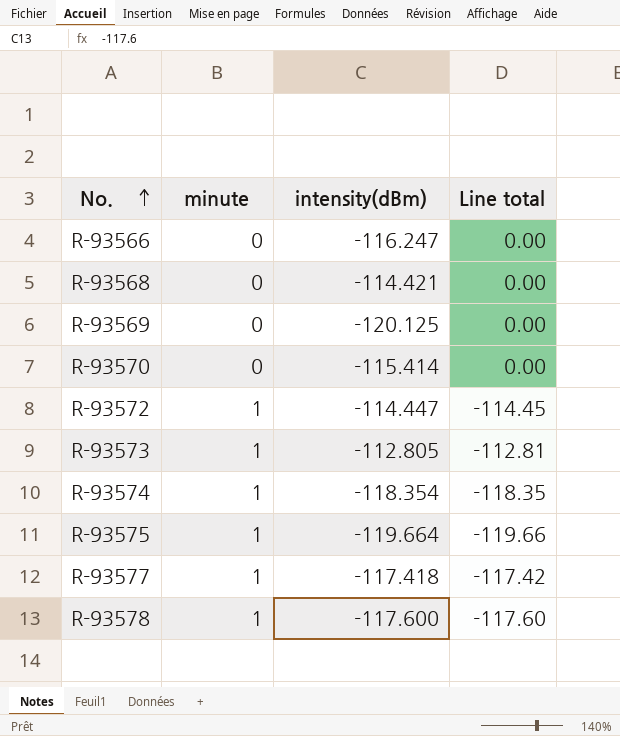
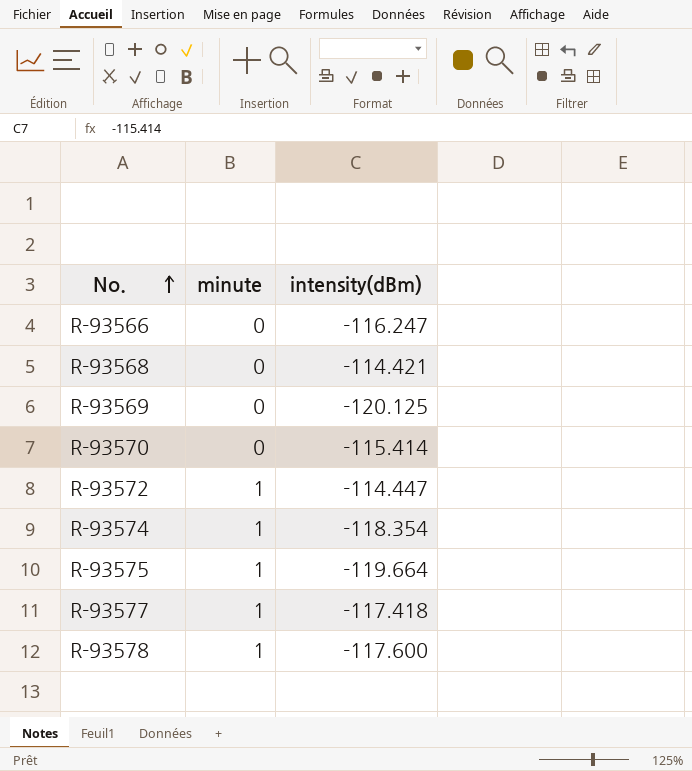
column Line total | formula: [minute] * [intensity(dBm)] -> none
row R-93573: 1 | -112.805 | -112.81 -> none

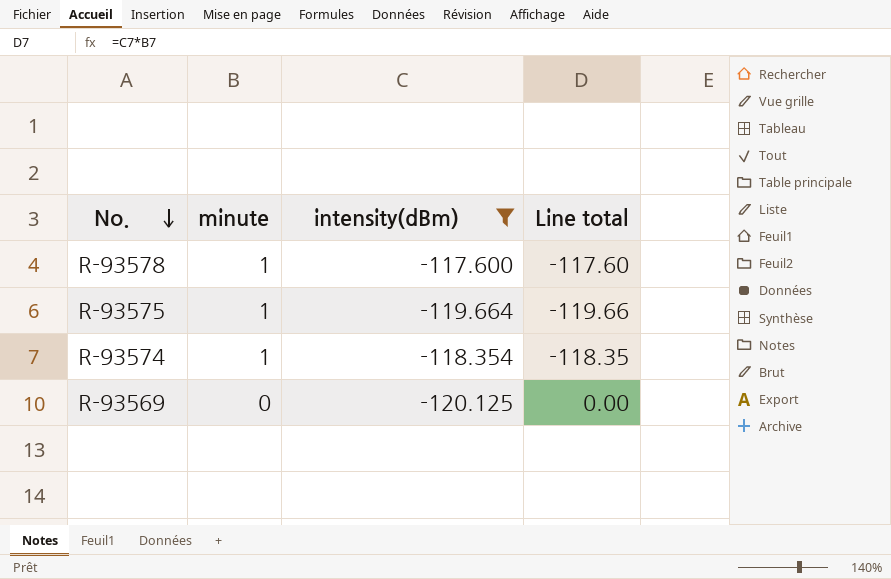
filter: none -> intensity(dBm) <= -117.600
row order: No. ascending -> No. descending
column Line total | formula: none -> [minute] * [intensity(dBm)]

